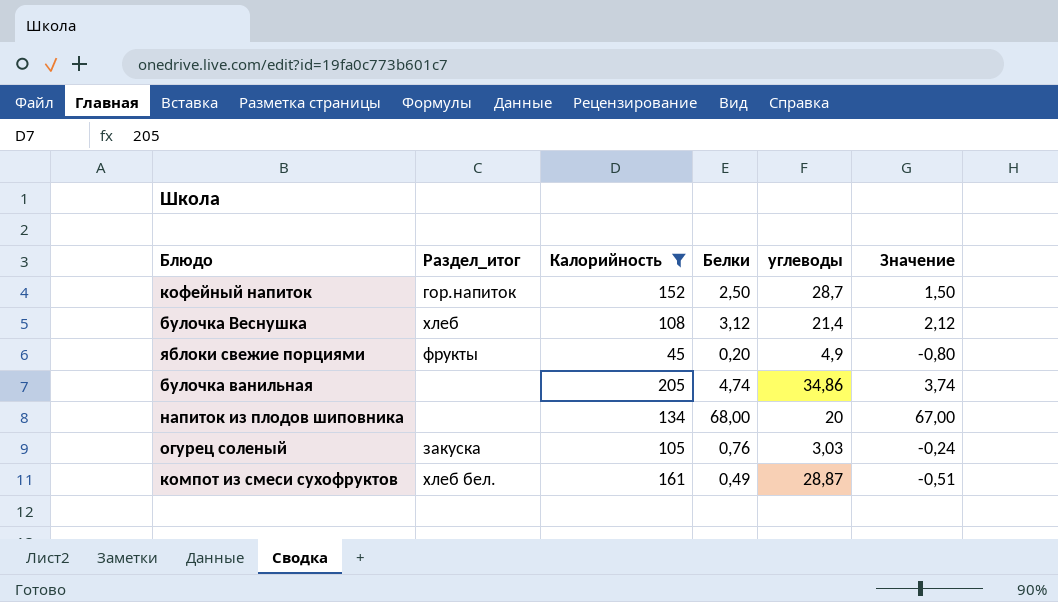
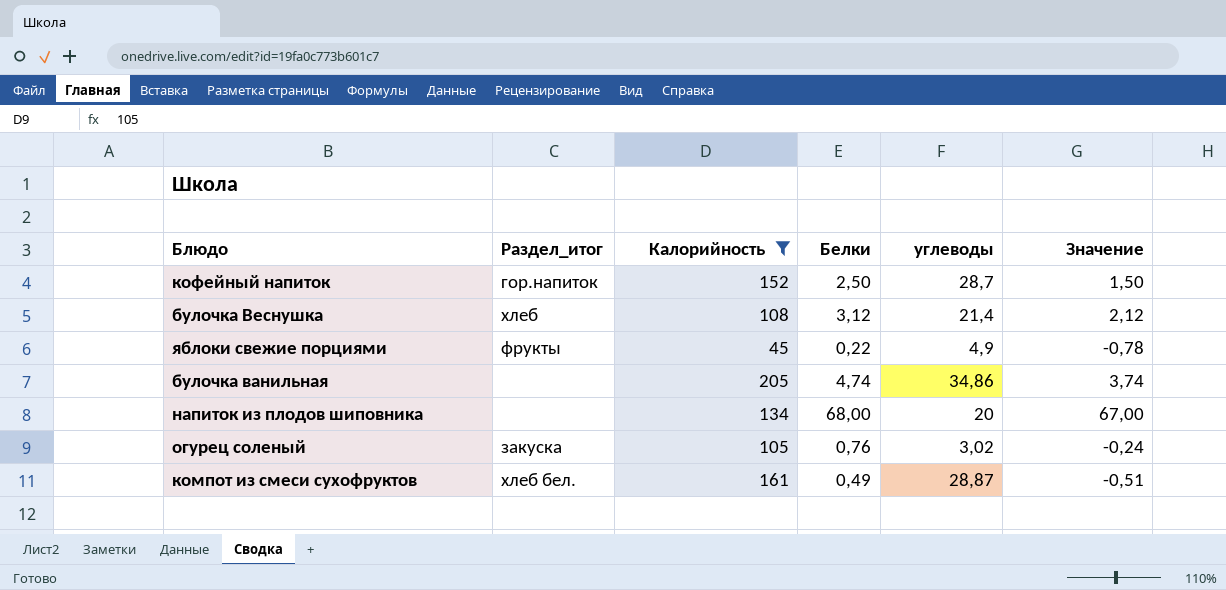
яблоки свежие порциями | Белки: 0,20 -> 0,22
яблоки свежие порциями | Значение: -0,80 -> -0,78
огурец соленый | углеводы: 3,03 -> 3,02

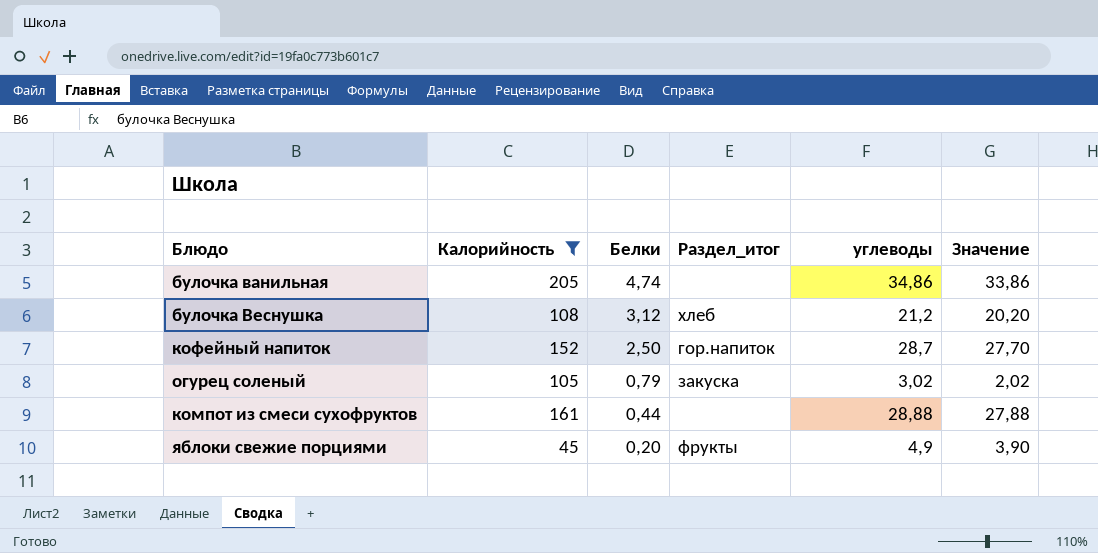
row order: none -> Белки descending
column Раздел_итог | position: 2 -> 4
column Значение | formula: [Белки] - 1 -> [углеводы] - 1
row напиток из плодов шиповника: none | 134 | 68,00 | 20 | 67,00 -> none
булочка Веснушка | углеводы: 21,4 -> 21,2
огурец соленый | Белки: 0,76 -> 0,79
компот из смеси сухофруктов | Белки: 0,49 -> 0,44
компот из смеси сухофруктов | Раздел_итог: хлеб бел. -> none
компот из смеси сухофруктов | углеводы: 28,87 -> 28,88
яблоки свежие порциями | Белки: 0,22 -> 0,20

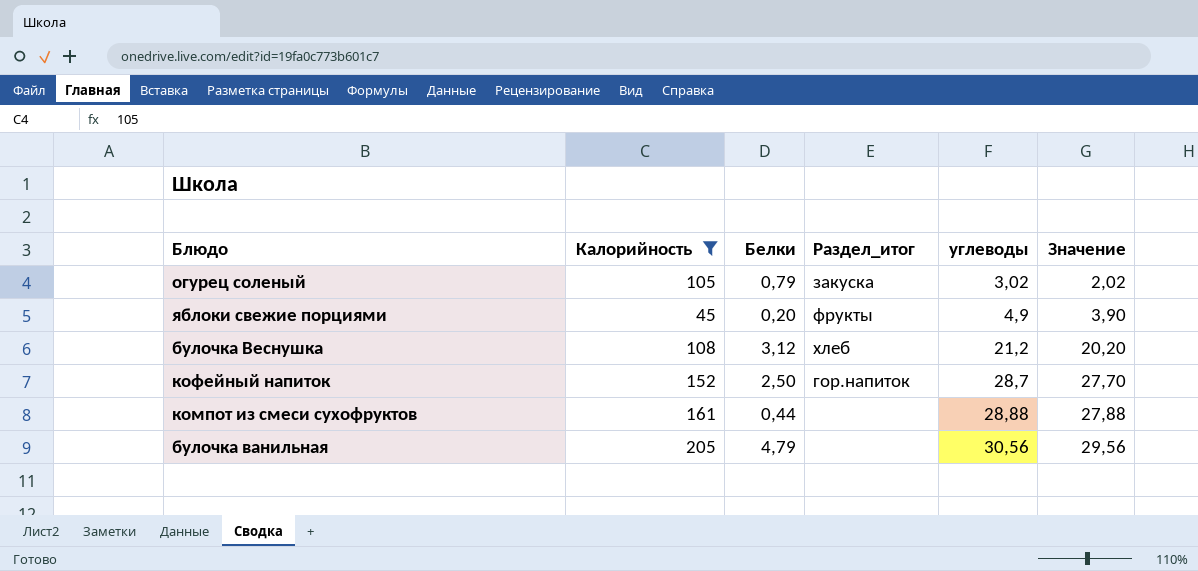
row order: Белки descending -> углеводы ascending
булочка ванильная | Белки: 4,74 -> 4,79
булочка ванильная | углеводы: 34,86 -> 30,56
булочка ванильная | Значение: 33,86 -> 29,56

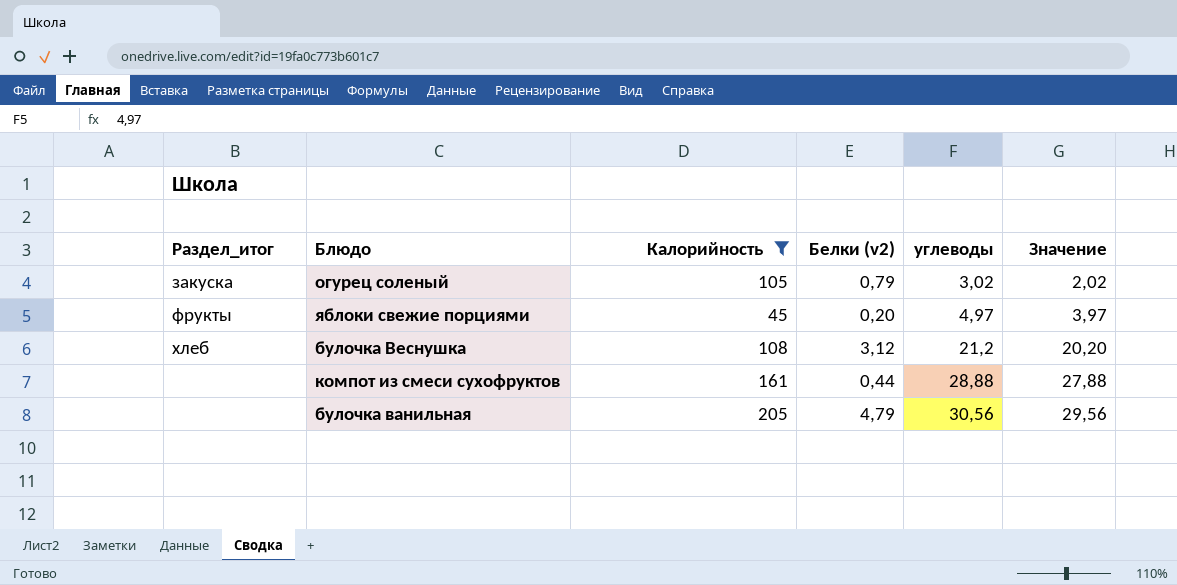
column Раздел_итог | position: 4 -> 1
column name: Белки -> Белки (v2)
row кофейный напиток: 152 | 2,50 | гор.напиток | 28,7 | 27,70 -> none
яблоки свежие порциями | углеводы: 4,9 -> 4,97
яблоки свежие порциями | Значение: 3,90 -> 3,97

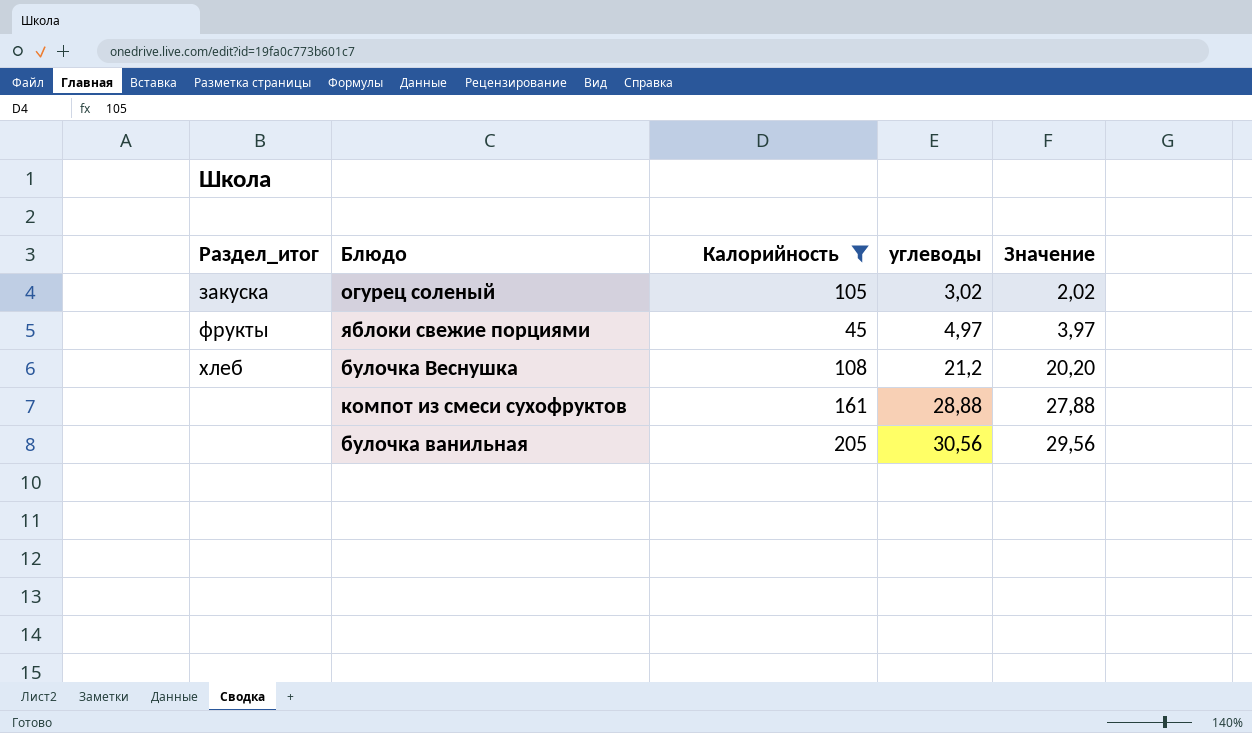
column Белки (v2) | position: 4 -> none

